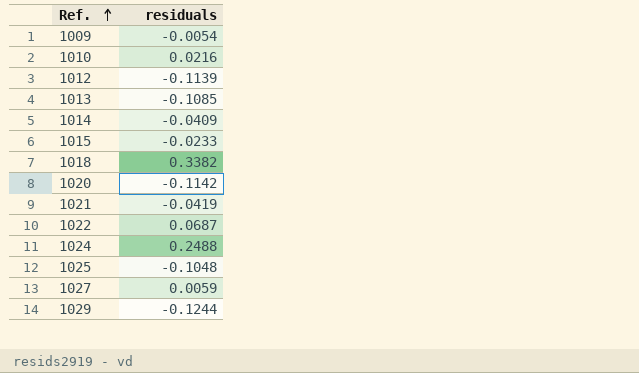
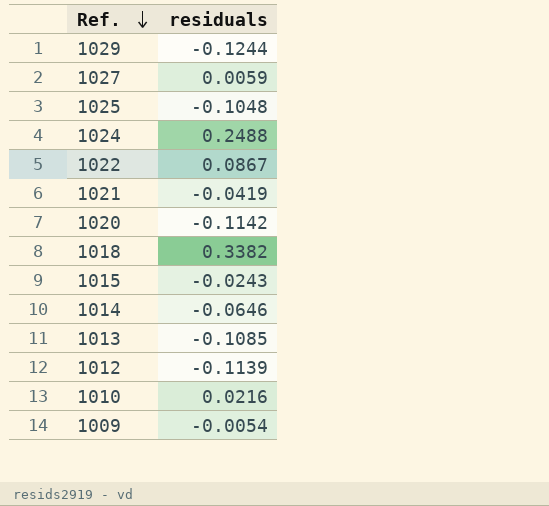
row order: Ref. ascending -> Ref. descending
1022 | residuals: 0.0687 -> 0.0867
1015 | residuals: -0.0233 -> -0.0243
1014 | residuals: -0.0409 -> -0.0646

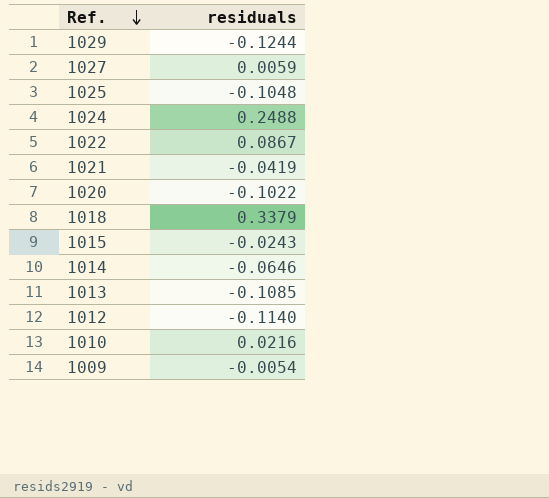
1020 | residuals: -0.1142 -> -0.1022
1018 | residuals: 0.3382 -> 0.3379
1012 | residuals: -0.1139 -> -0.1140

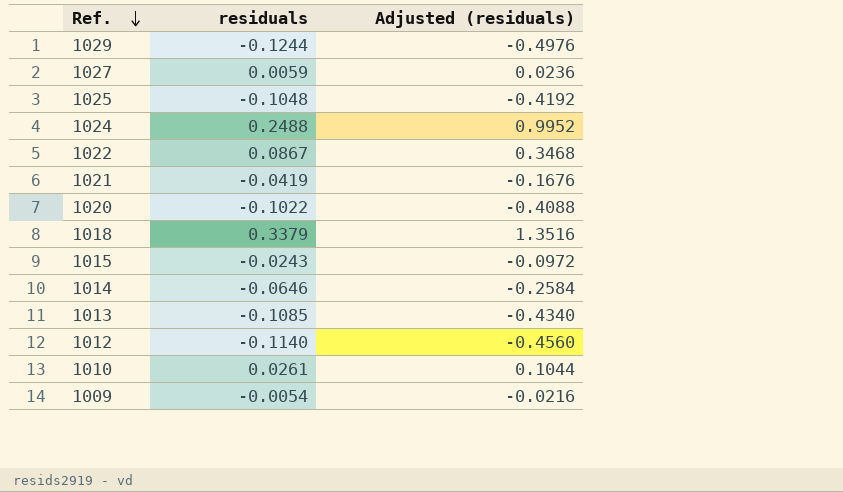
column Adjusted (residuals) | formula: none -> [residuals] * 4
1010 | residuals: 0.0216 -> 0.0261

